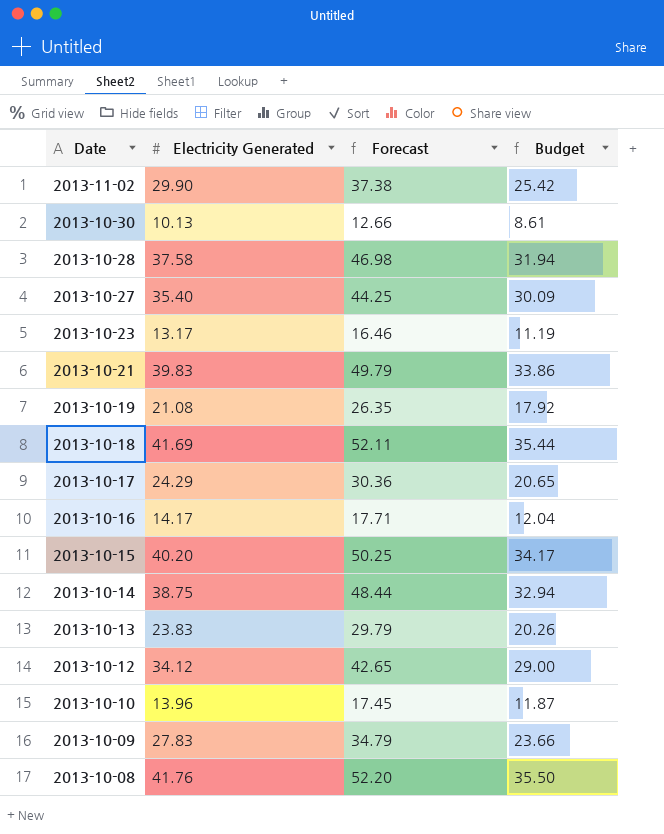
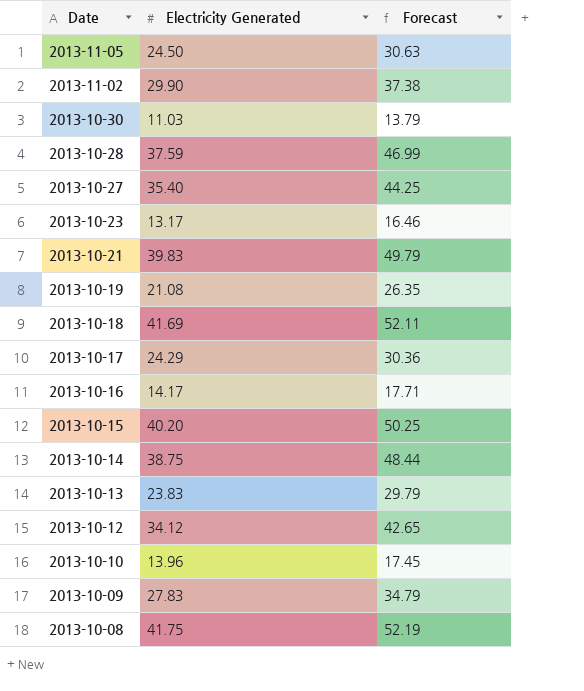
column Budget | formula: [Electricity Generated] * 0.85 -> none
row 2013-11-05: none -> 24.50 | 30.63
2013-10-30 | Electricity Generated: 10.13 -> 11.03
2013-10-30 | Forecast: 12.66 -> 13.79
2013-10-28 | Electricity Generated: 37.58 -> 37.59
2013-10-28 | Forecast: 46.98 -> 46.99
2013-10-08 | Electricity Generated: 41.76 -> 41.75
2013-10-08 | Forecast: 52.20 -> 52.19

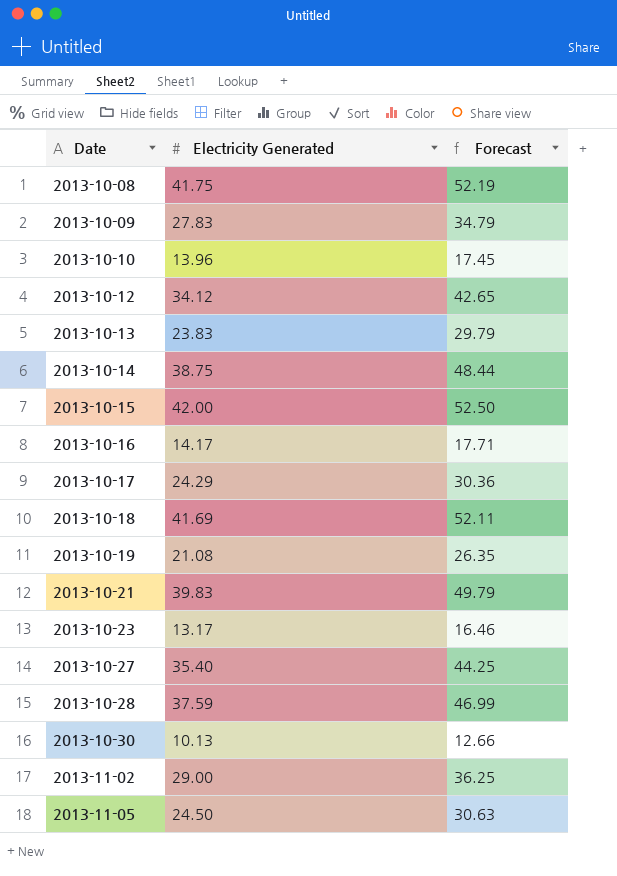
row order: Date descending -> Date ascending
2013-10-15 | Electricity Generated: 40.20 -> 42.00
2013-10-15 | Forecast: 50.25 -> 52.50
2013-10-30 | Electricity Generated: 11.03 -> 10.13
2013-10-30 | Forecast: 13.79 -> 12.66
2013-11-02 | Electricity Generated: 29.90 -> 29.00
2013-11-02 | Forecast: 37.38 -> 36.25

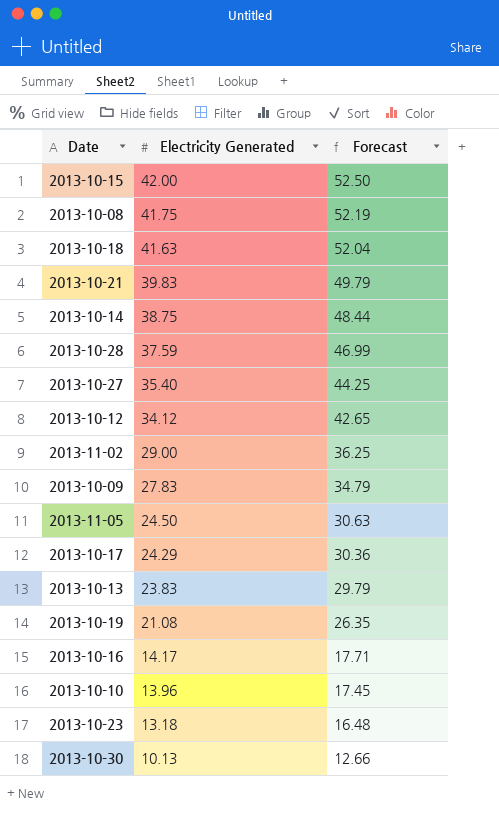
row order: Date ascending -> Electricity Generated descending
2013-10-18 | Electricity Generated: 41.69 -> 41.63
2013-10-18 | Forecast: 52.11 -> 52.04
2013-10-23 | Electricity Generated: 13.17 -> 13.18
2013-10-23 | Forecast: 16.46 -> 16.48

